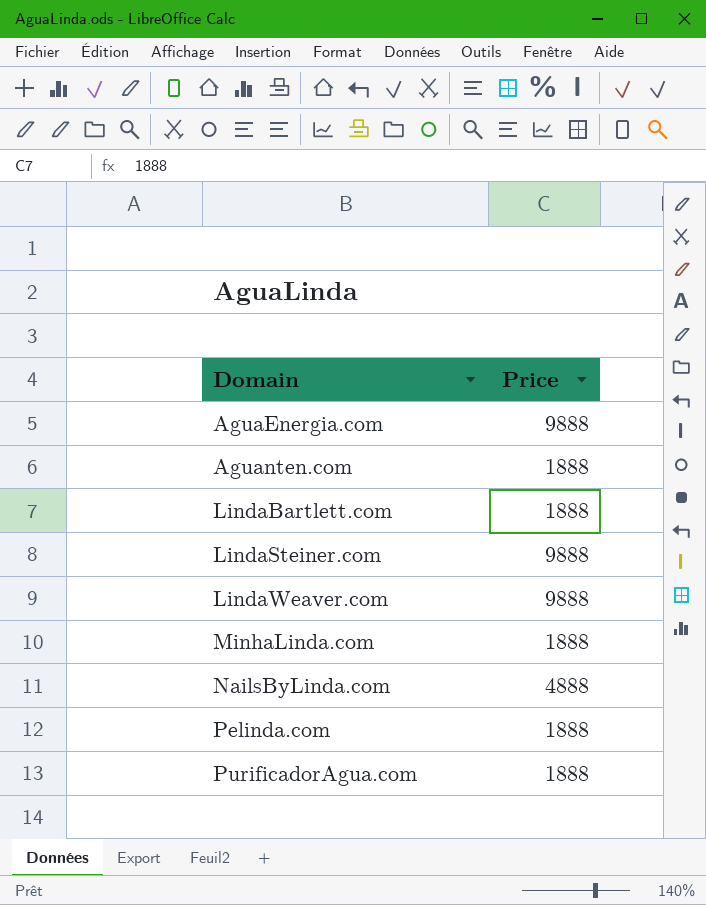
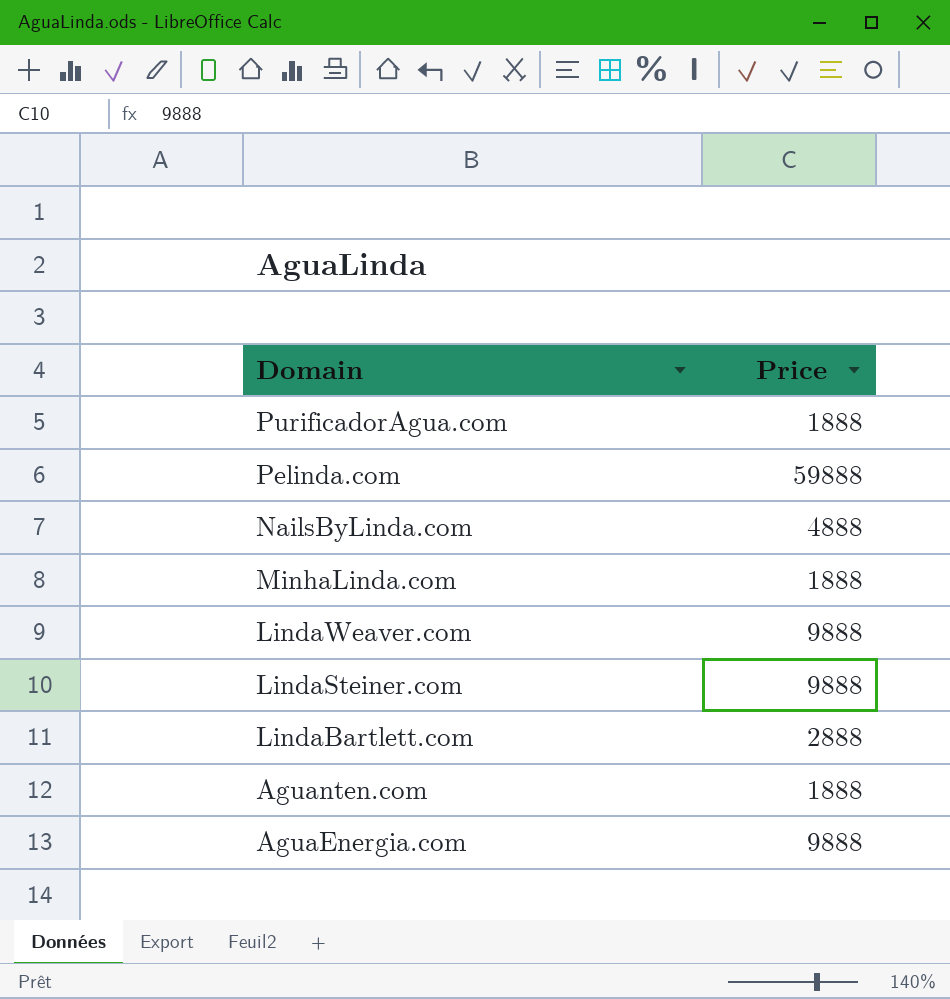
row order: Domain ascending -> Domain descending
Pelinda.com | Price: 1888 -> 59888
LindaBartlett.com | Price: 1888 -> 2888

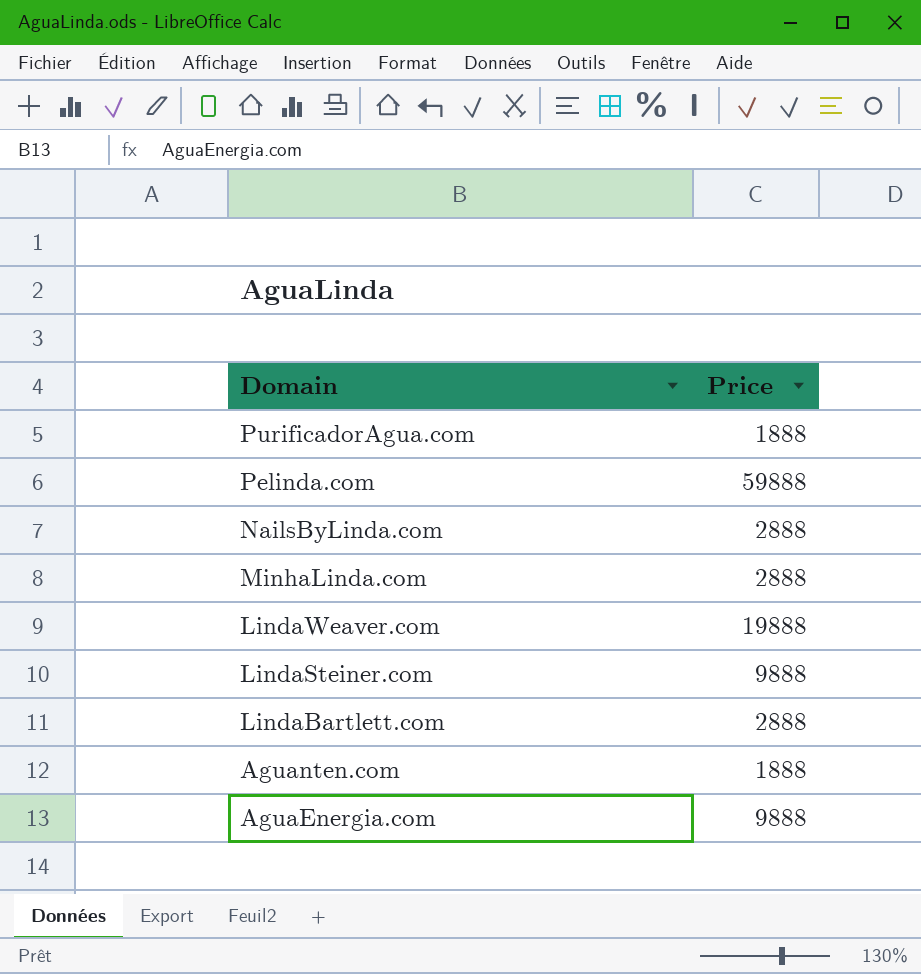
NailsByLinda.com | Price: 4888 -> 2888
MinhaLinda.com | Price: 1888 -> 2888
LindaWeaver.com | Price: 9888 -> 19888

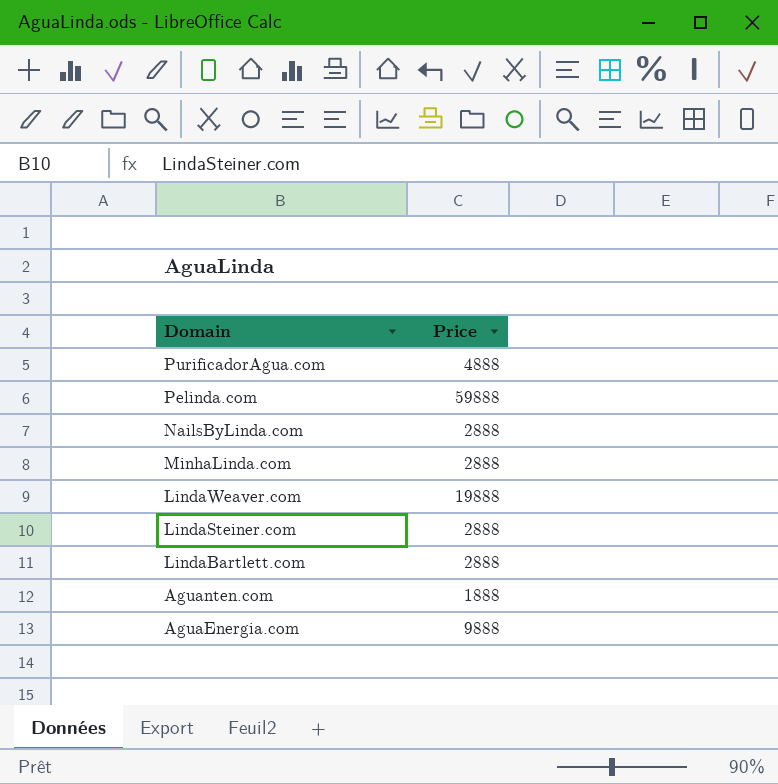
PurificadorAgua.com | Price: 1888 -> 4888
LindaSteiner.com | Price: 9888 -> 2888

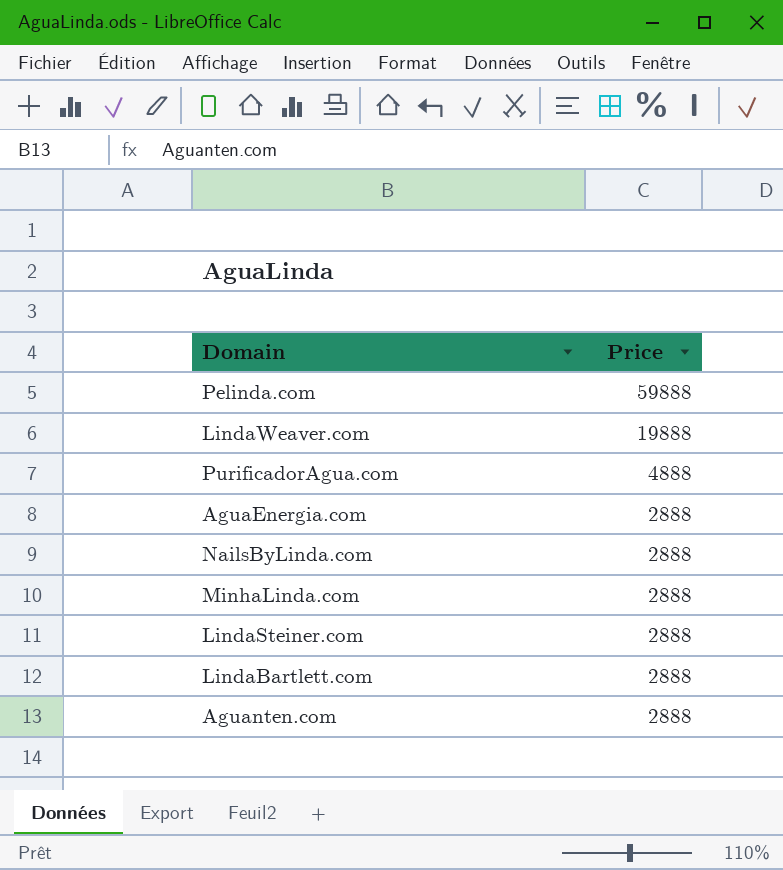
row order: Domain descending -> Price descending
AguaEnergia.com | Price: 9888 -> 2888
Aguanten.com | Price: 1888 -> 2888

